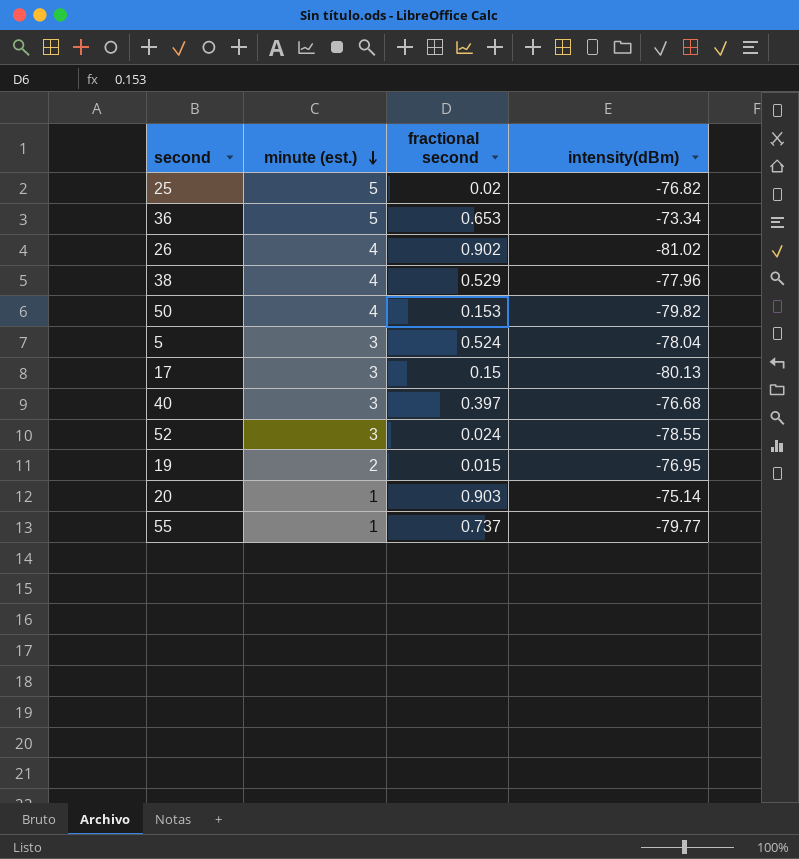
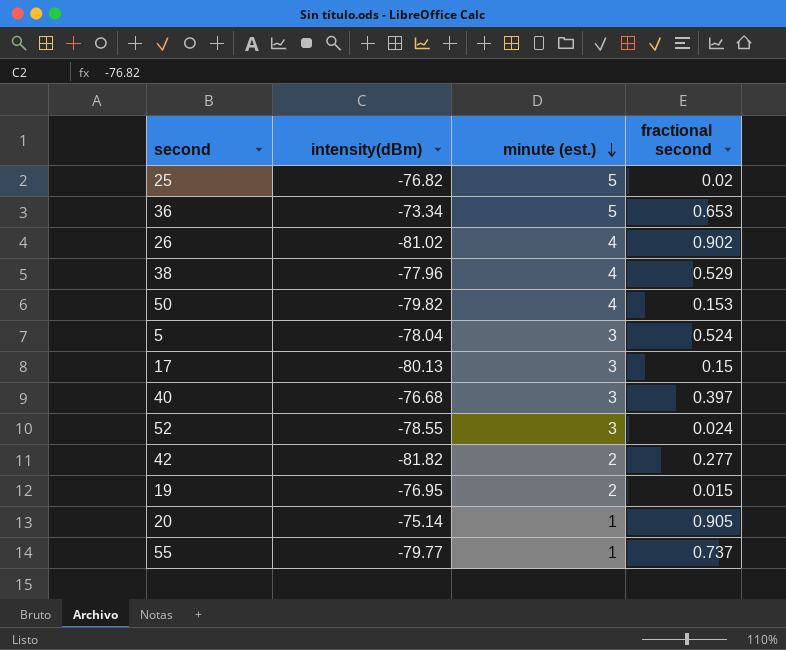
column intensity(dBm) | position: 4 -> 2
row 42: none -> -81.82 | 2 | 0.277
20 | fractional second: 0.903 -> 0.905

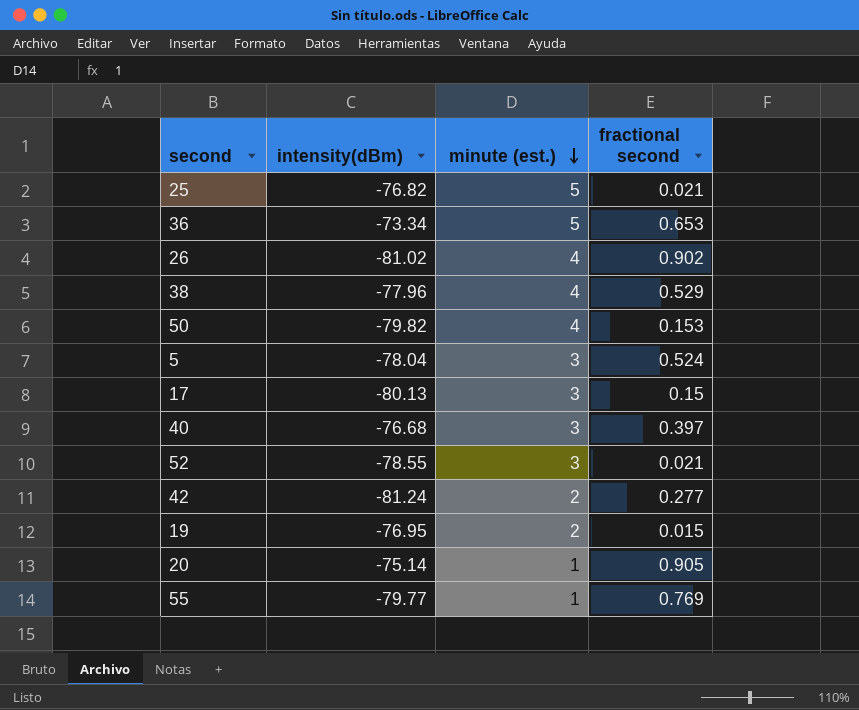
25 | fractional second: 0.02 -> 0.021
52 | fractional second: 0.024 -> 0.021
42 | intensity(dBm): -81.82 -> -81.24
55 | fractional second: 0.737 -> 0.769

